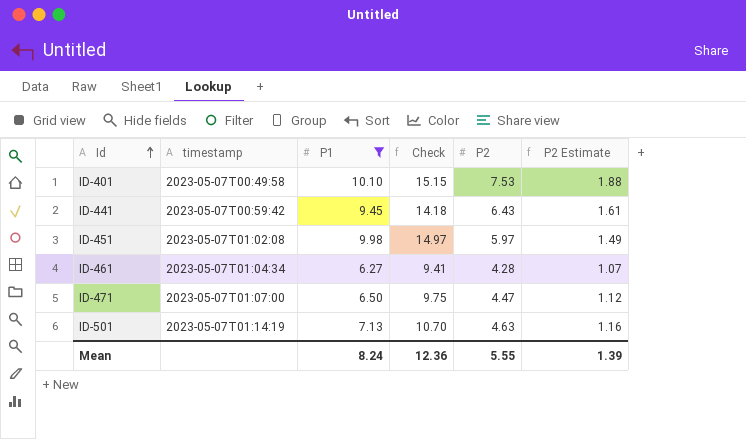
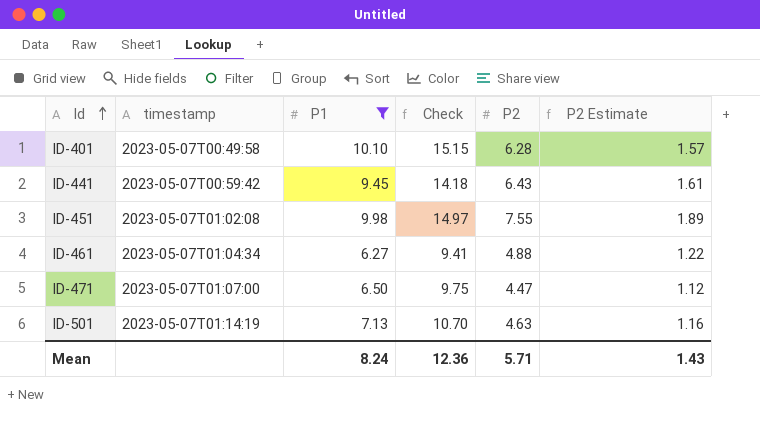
ID-401 | P2: 7.53 -> 6.28
ID-401 | P2 Estimate: 1.88 -> 1.57
ID-451 | P2: 5.97 -> 7.55
ID-451 | P2 Estimate: 1.49 -> 1.89
ID-461 | P2: 4.28 -> 4.88
ID-461 | P2 Estimate: 1.07 -> 1.22
Mean | P2: 5.55 -> 5.71
Mean | P2 Estimate: 1.39 -> 1.43

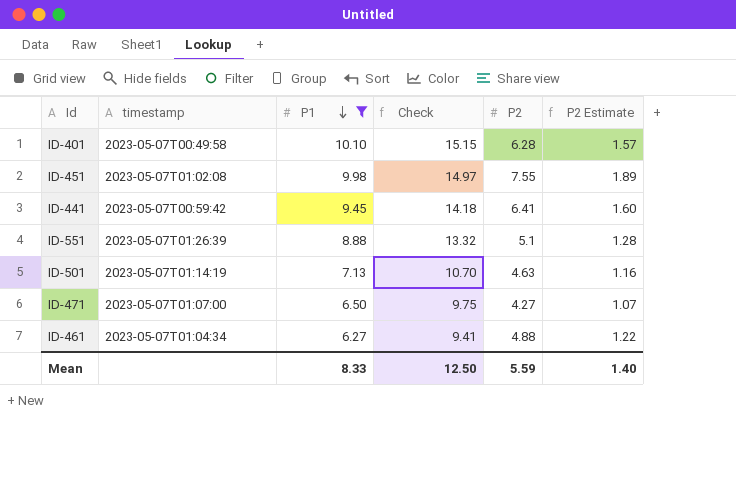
row order: Id ascending -> P1 descending
ID-441 | P2: 6.43 -> 6.41
ID-441 | P2 Estimate: 1.61 -> 1.60
row ID-551: none -> 2023-05-07T01:26:39 | 8.88 | 13.32 | 5.1 | 1.28
ID-471 | P2: 4.47 -> 4.27
ID-471 | P2 Estimate: 1.12 -> 1.07
Mean | P1: 8.24 -> 8.33
Mean | Check: 12.36 -> 12.50
Mean | P2: 5.71 -> 5.59
Mean | P2 Estimate: 1.43 -> 1.40

